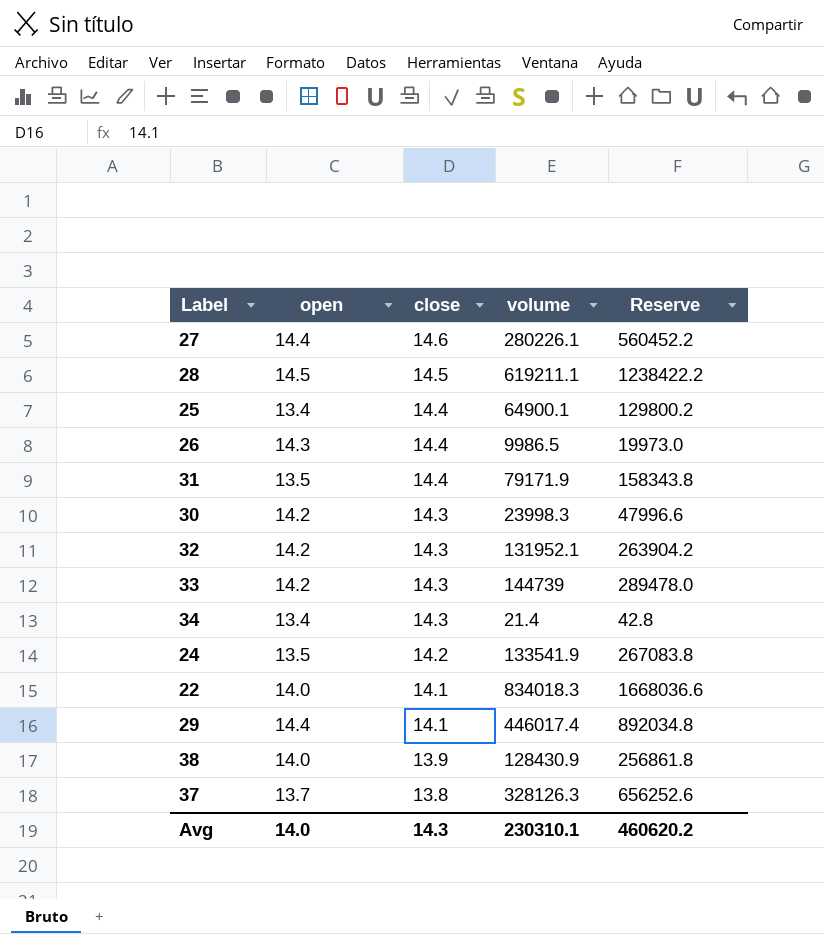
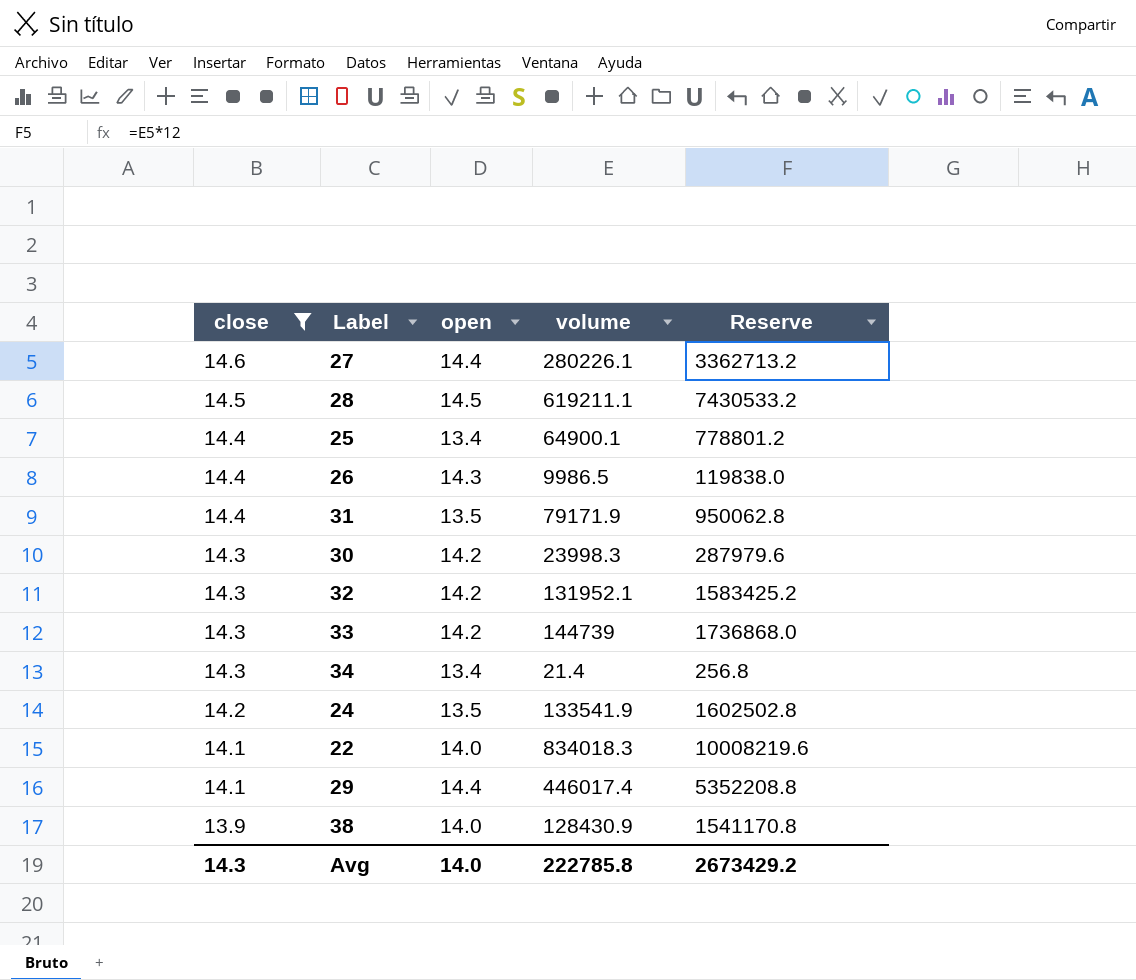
filter: none -> close != 13.8
column close | position: 3 -> 1
column Reserve | formula: [volume] * 2 -> [volume] * 12
Avg | volume: 230310.1 -> 222785.8
Avg | Reserve: 460620.2 -> 2673429.2

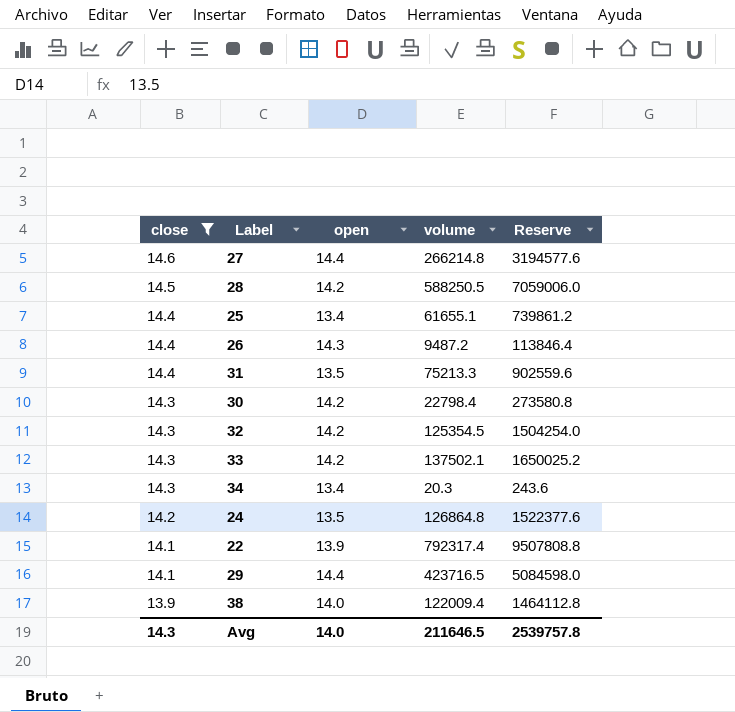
27 | volume: 280226.1 -> 266214.8
27 | Reserve: 3362713.2 -> 3194577.6
28 | open: 14.5 -> 14.2
28 | volume: 619211.1 -> 588250.5
28 | Reserve: 7430533.2 -> 7059006.0
25 | volume: 64900.1 -> 61655.1
25 | Reserve: 778801.2 -> 739861.2
26 | volume: 9986.5 -> 9487.2
26 | Reserve: 119838.0 -> 113846.4
31 | volume: 79171.9 -> 75213.3
31 | Reserve: 950062.8 -> 902559.6
30 | volume: 23998.3 -> 22798.4
30 | Reserve: 287979.6 -> 273580.8
32 | volume: 131952.1 -> 125354.5
32 | Reserve: 1583425.2 -> 1504254.0
33 | volume: 144739 -> 137502.1
33 | Reserve: 1736868.0 -> 1650025.2
34 | volume: 21.4 -> 20.3
34 | Reserve: 256.8 -> 243.6
24 | volume: 133541.9 -> 126864.8
24 | Reserve: 1602502.8 -> 1522377.6
22 | open: 14.0 -> 13.9
22 | volume: 834018.3 -> 792317.4
22 | Reserve: 10008219.6 -> 9507808.8
29 | volume: 446017.4 -> 423716.5
29 | Reserve: 5352208.8 -> 5084598.0
38 | volume: 128430.9 -> 122009.4
38 | Reserve: 1541170.8 -> 1464112.8
Avg | volume: 222785.8 -> 211646.5
Avg | Reserve: 2673429.2 -> 2539757.8

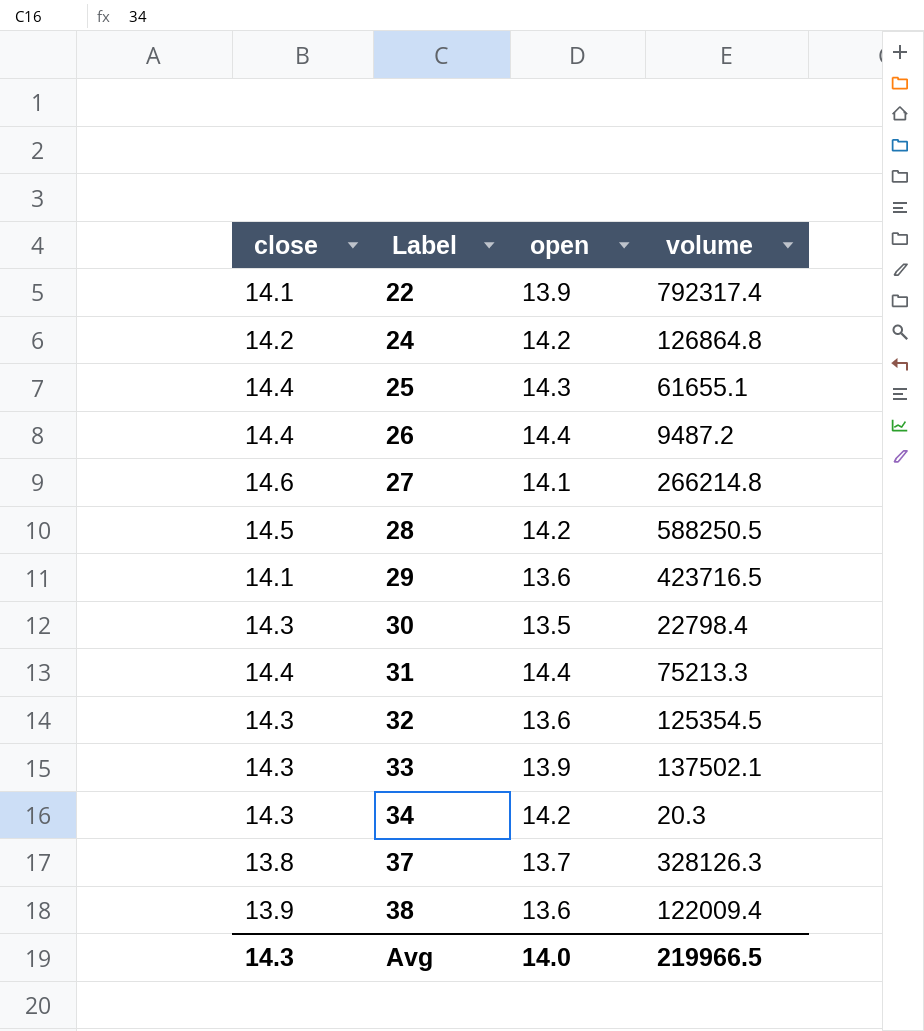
filter: close != 13.8 -> none
row order: close descending -> Label ascending
column Reserve | formula: [volume] * 12 -> none
24 | open: 13.5 -> 14.2
25 | open: 13.4 -> 14.3
26 | open: 14.3 -> 14.4
27 | open: 14.4 -> 14.1
29 | open: 14.4 -> 13.6
30 | open: 14.2 -> 13.5
31 | open: 13.5 -> 14.4
32 | open: 14.2 -> 13.6
33 | open: 14.2 -> 13.9
34 | open: 13.4 -> 14.2
38 | open: 14.0 -> 13.6
Avg | volume: 211646.5 -> 219966.5

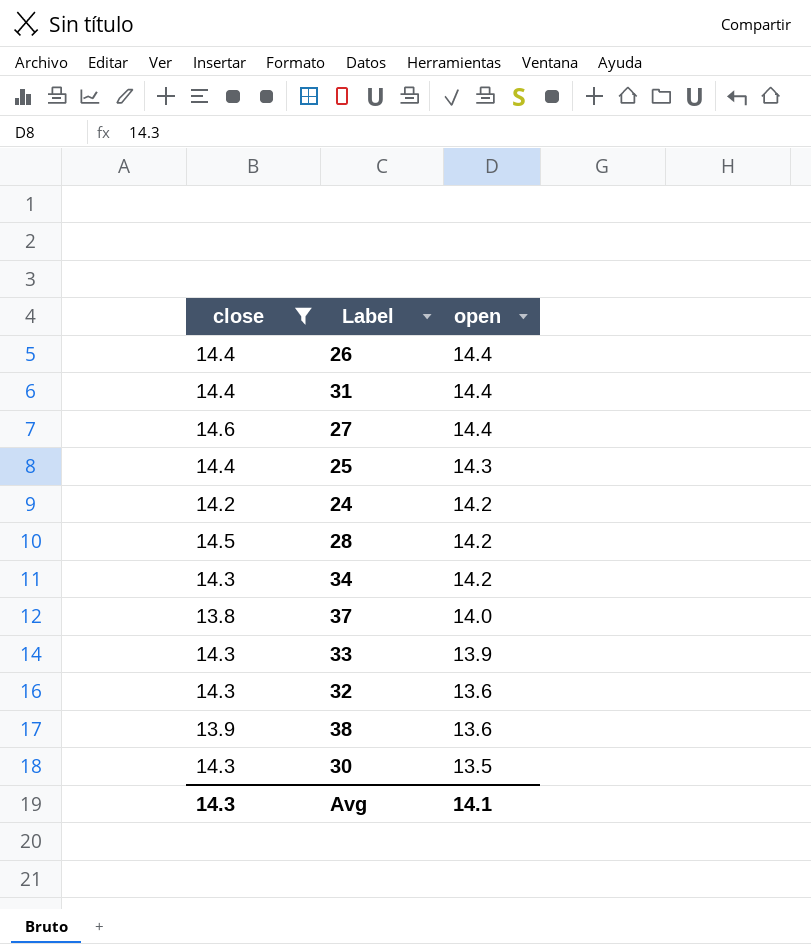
filter: none -> close != 14.1
row order: Label ascending -> open descending
column volume | position: 4 -> none
27 | open: 14.1 -> 14.4
37 | open: 13.7 -> 14.0
Avg | open: 14.0 -> 14.1

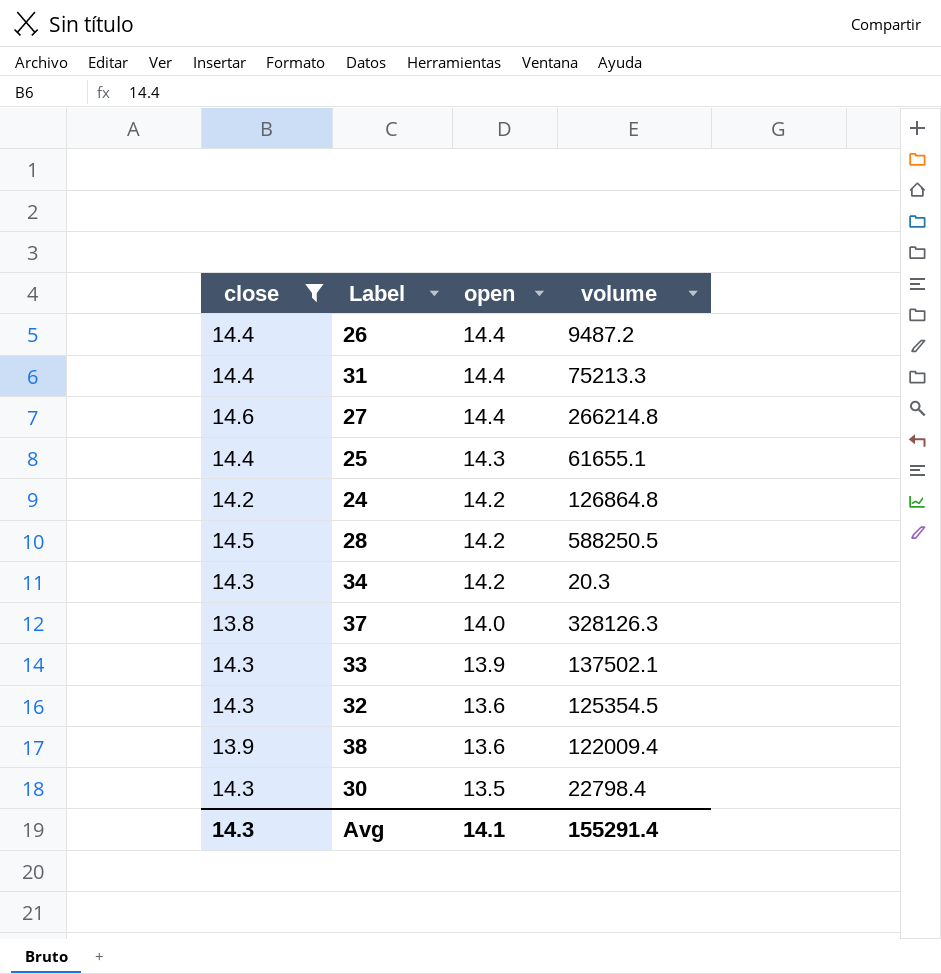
column volume | position: none -> 4

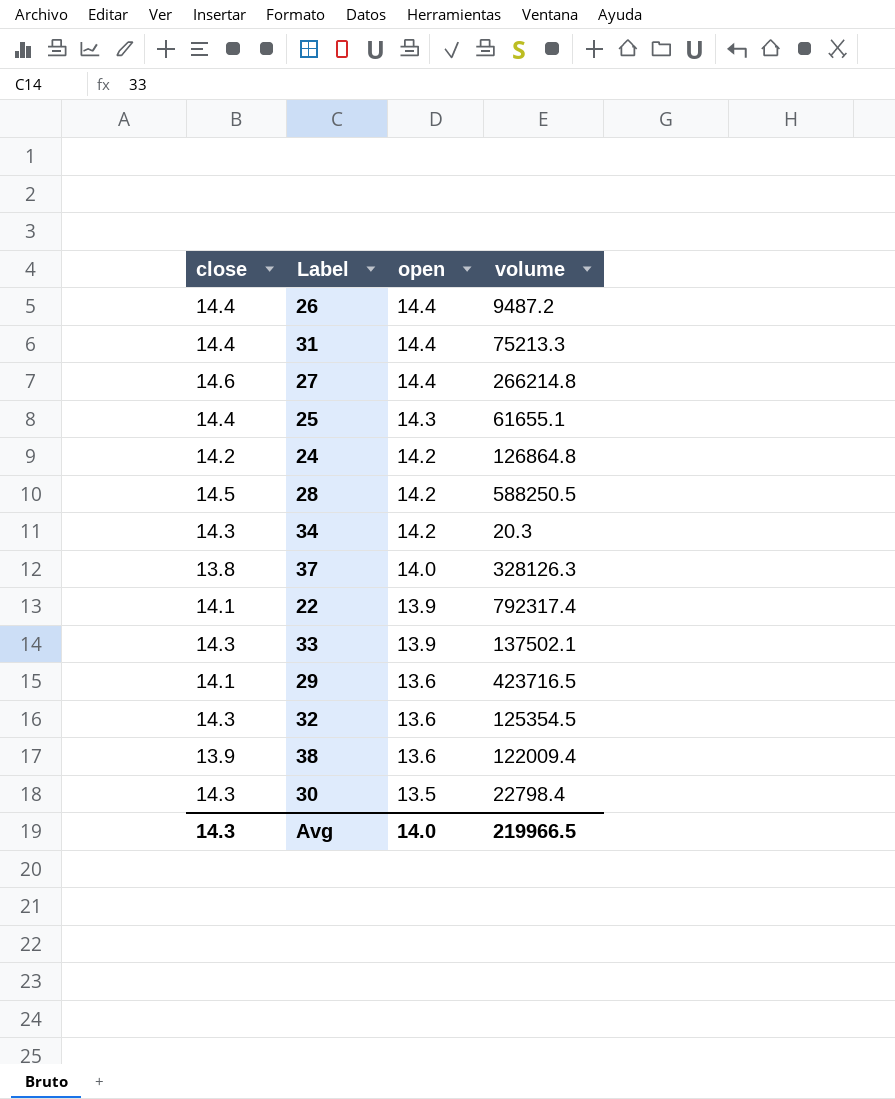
filter: close != 14.1 -> none
Avg | open: 14.1 -> 14.0
Avg | volume: 155291.4 -> 219966.5

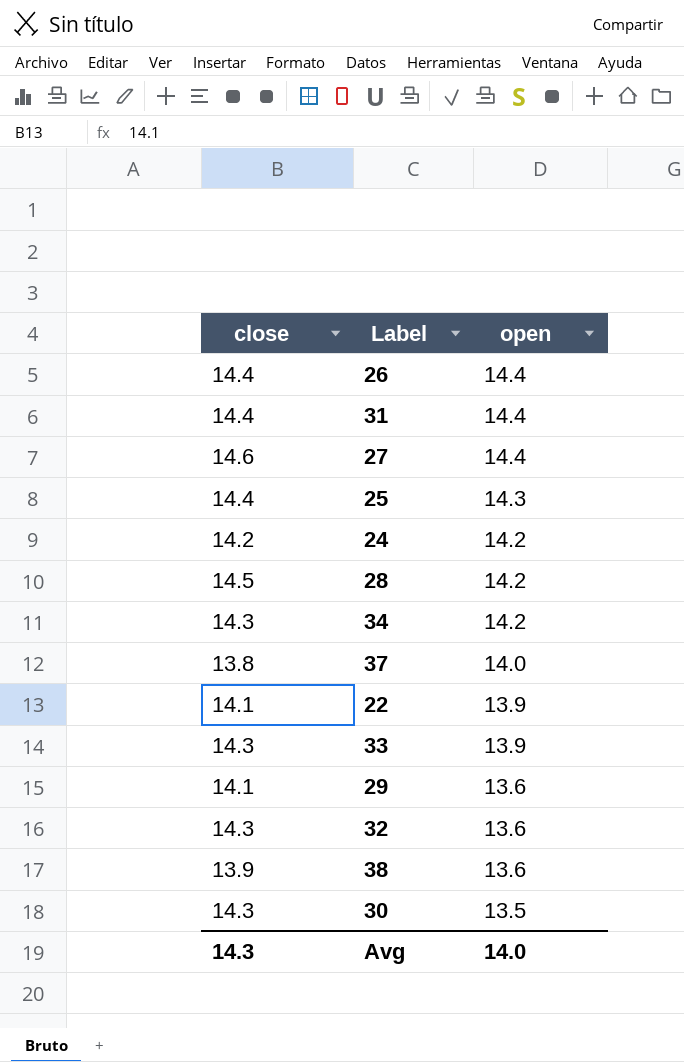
column volume | position: 4 -> none

